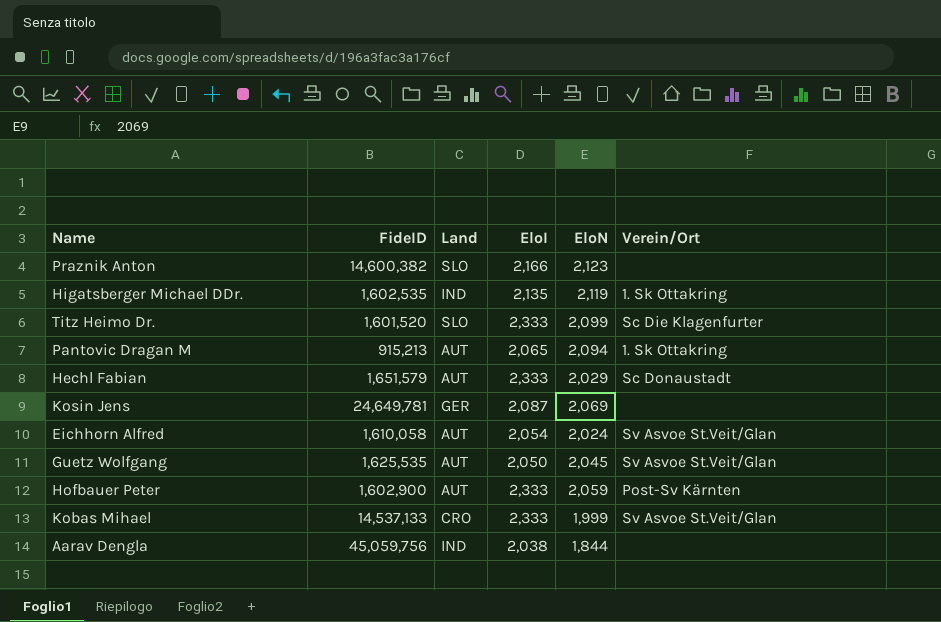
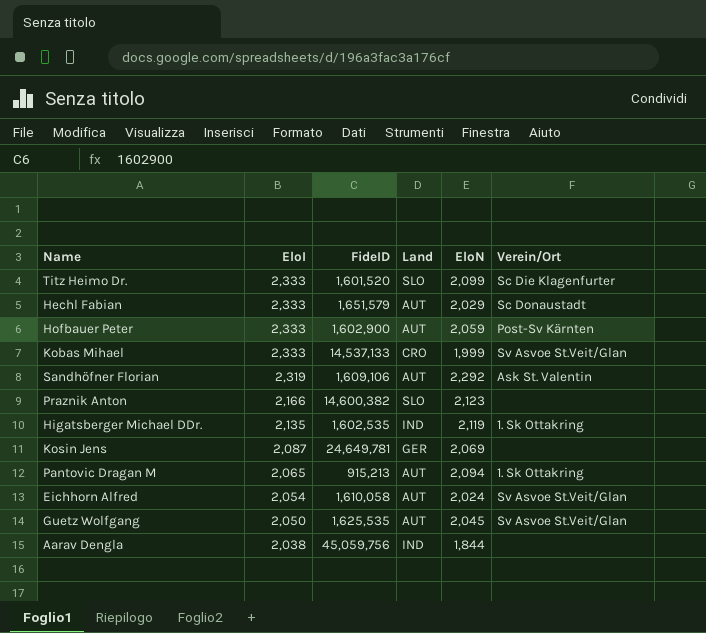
row order: none -> EloI descending
column EloI | position: 4 -> 2
row Sandhöfner Florian: none -> 2,319 | 1,609,106 | AUT | 2,292 | Ask St. Valentin

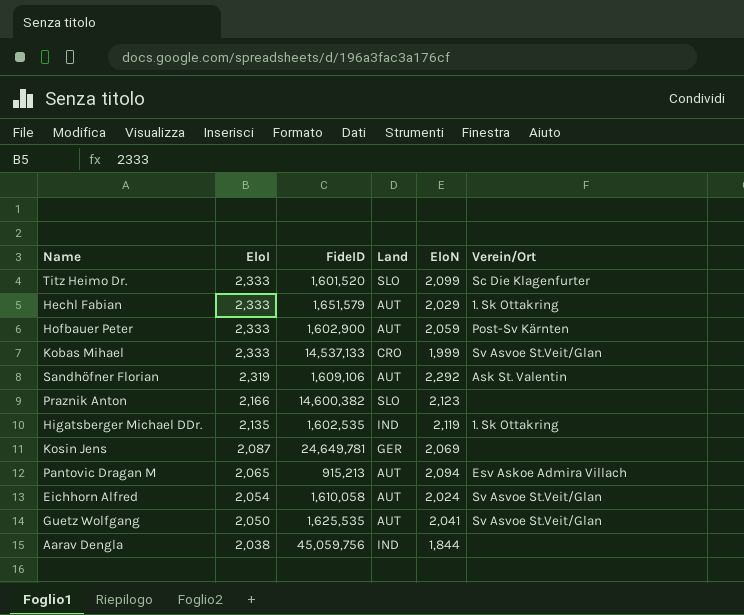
Hechl Fabian | Verein/Ort: Sc Donaustadt -> 1. Sk Ottakring
Pantovic Dragan M | Verein/Ort: 1. Sk Ottakring -> Esv Askoe Admira Villach
Guetz Wolfgang | EloN: 2,045 -> 2,041

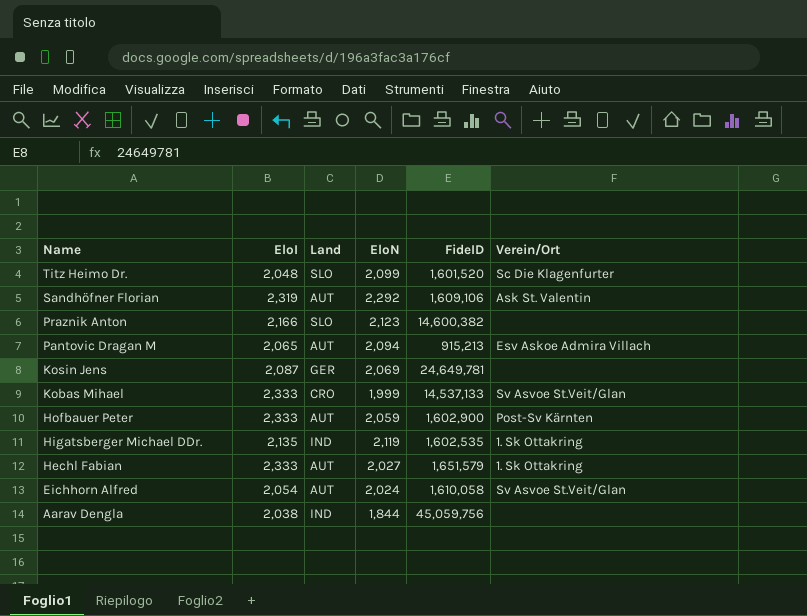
row order: EloI descending -> Name descending
column FideID | position: 3 -> 5
row Guetz Wolfgang: 2,050 | 1,625,535 | AUT | 2,041 | Sv Asvoe St.Veit/Glan -> none
Titz Heimo Dr. | EloI: 2,333 -> 2,048
Hechl Fabian | EloN: 2,029 -> 2,027

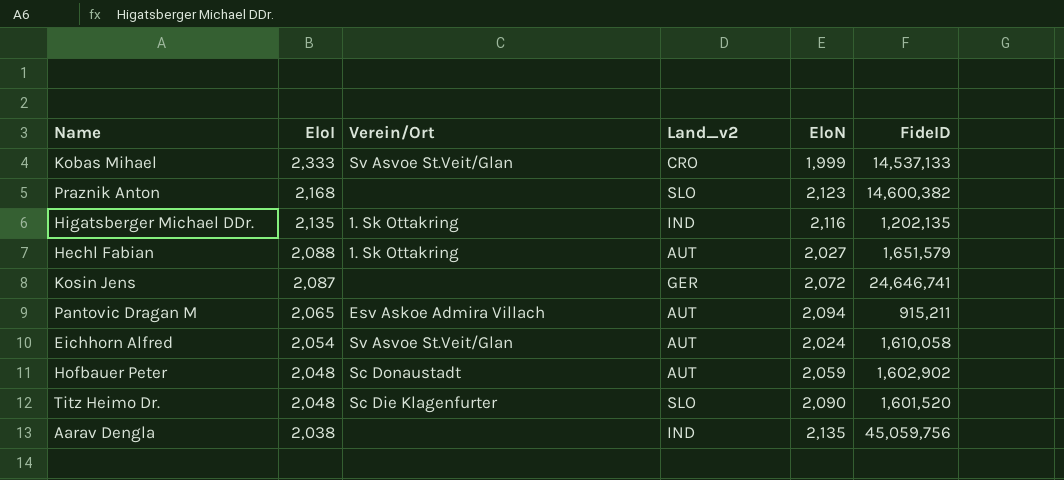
row order: Name descending -> EloI descending
column Verein/Ort | position: 6 -> 3
column name: Land -> Land_v2
row Sandhöfner Florian: 2,319 | AUT | 2,292 | 1,609,106 | Ask St. Valentin -> none
Praznik Anton | EloI: 2,166 -> 2,168
Higatsberger Michael DDr. | EloN: 2,119 -> 2,116
Higatsberger Michael DDr. | FideID: 1,602,535 -> 1,202,135
Hechl Fabian | EloI: 2,333 -> 2,088
Kosin Jens | EloN: 2,069 -> 2,072
Kosin Jens | FideID: 24,649,781 -> 24,646,741
Pantovic Dragan M | FideID: 915,213 -> 915,211
Hofbauer Peter | EloI: 2,333 -> 2,048
Hofbauer Peter | Verein/Ort: Post-Sv Kärnten -> Sc Donaustadt
Hofbauer Peter | FideID: 1,602,900 -> 1,602,902
Titz Heimo Dr. | EloN: 2,099 -> 2,090
Aarav Dengla | EloN: 1,844 -> 2,135

